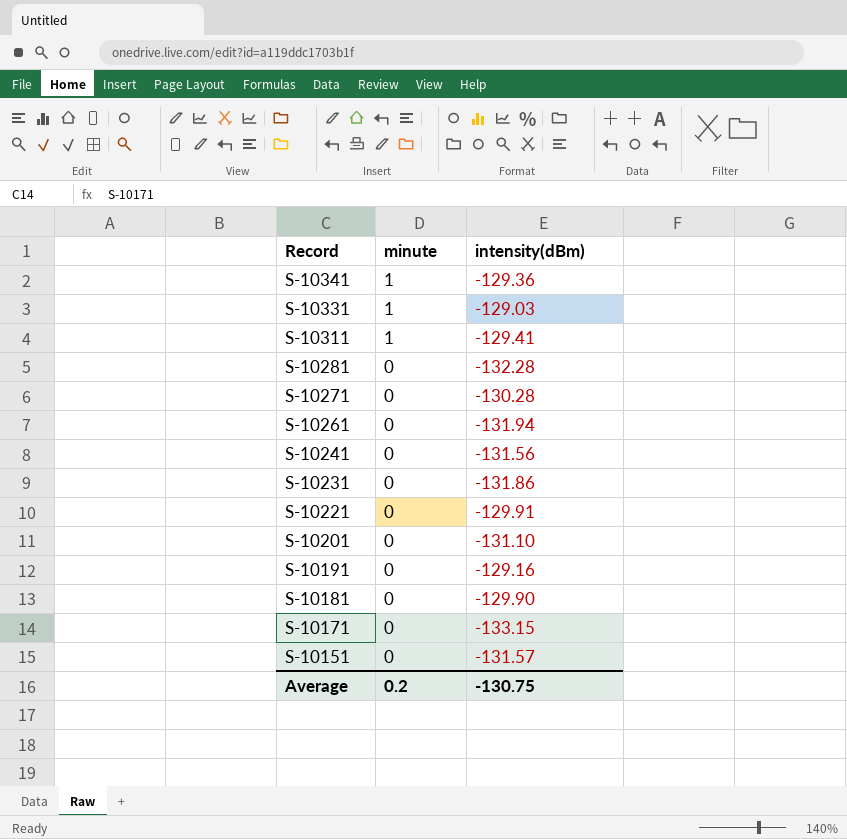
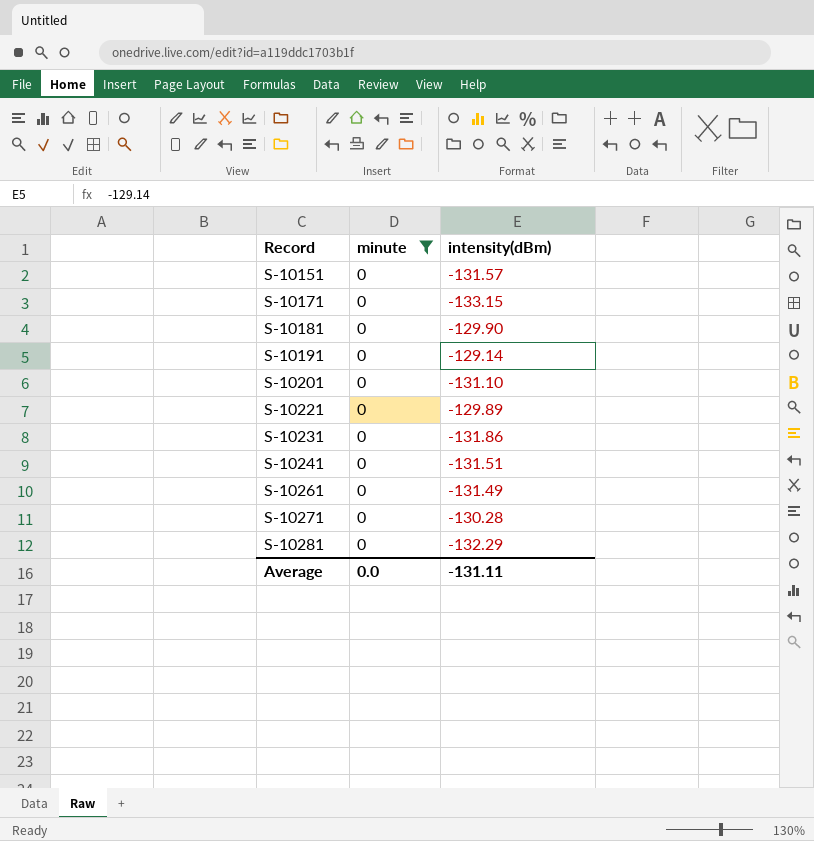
filter: none -> minute = 0
row order: Record descending -> Record ascending
S-10191 | intensity(dBm): -129.16 -> -129.14
S-10221 | intensity(dBm): -129.91 -> -129.89
S-10241 | intensity(dBm): -131.56 -> -131.51
S-10261 | intensity(dBm): -131.94 -> -131.49
S-10281 | intensity(dBm): -132.28 -> -132.29
Average | minute: 0.2 -> 0.0
Average | intensity(dBm): -130.75 -> -131.11

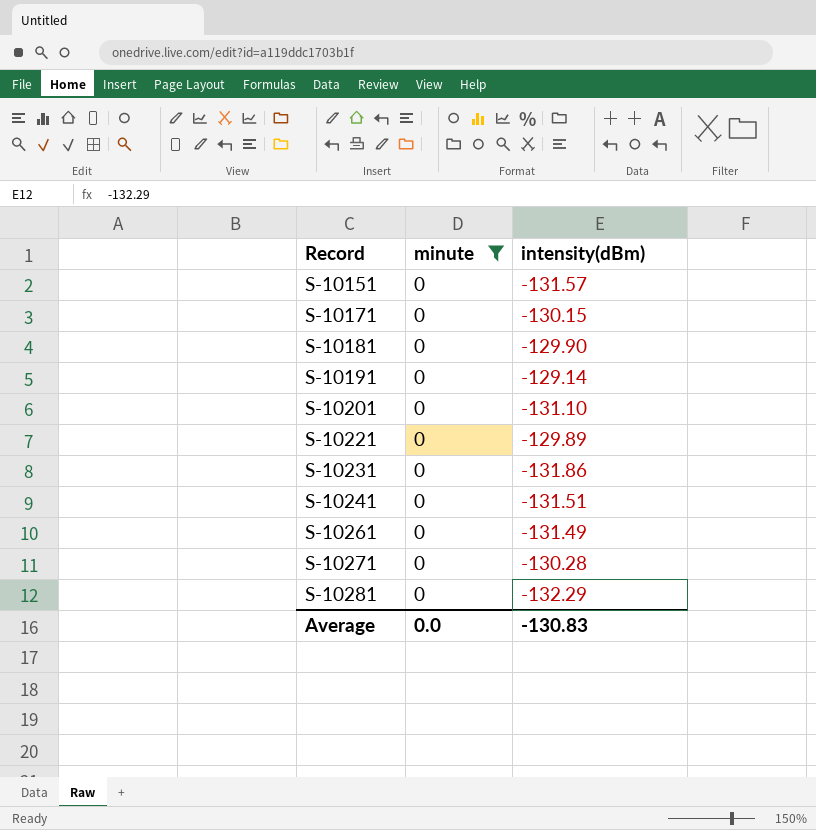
S-10171 | intensity(dBm): -133.15 -> -130.15
Average | intensity(dBm): -131.11 -> -130.83

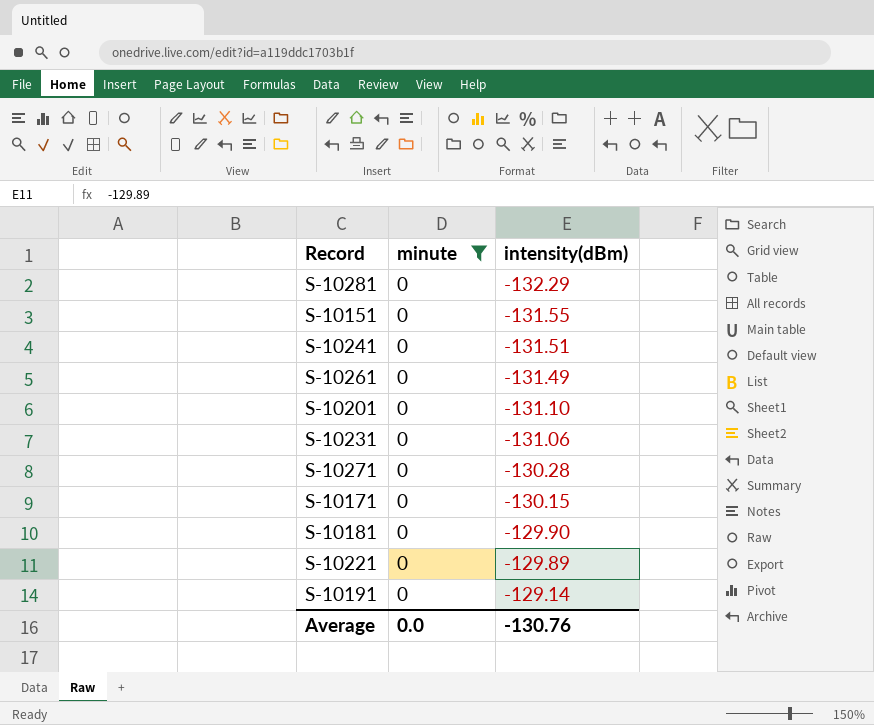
row order: Record ascending -> intensity(dBm) ascending
S-10151 | intensity(dBm): -131.57 -> -131.55
S-10231 | intensity(dBm): -131.86 -> -131.06
Average | intensity(dBm): -130.83 -> -130.76

